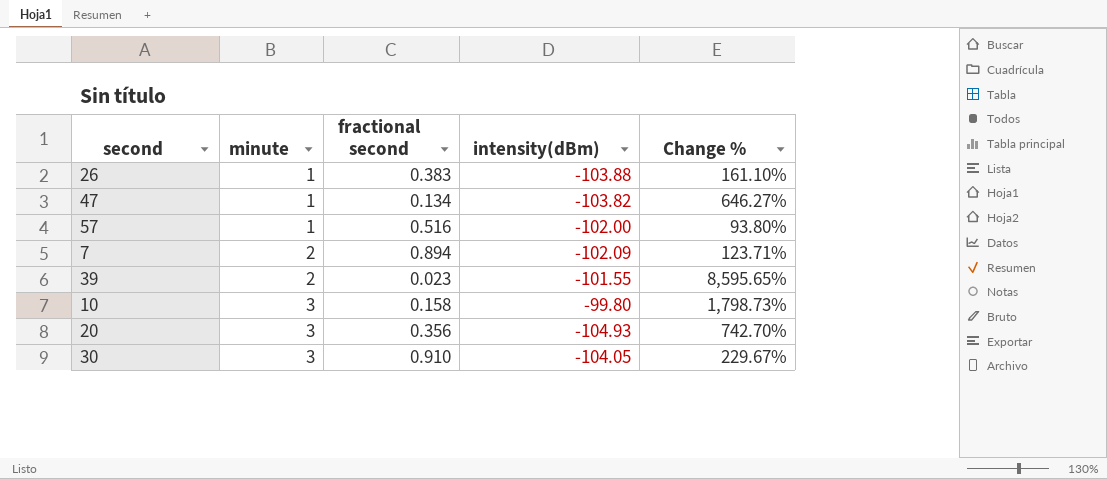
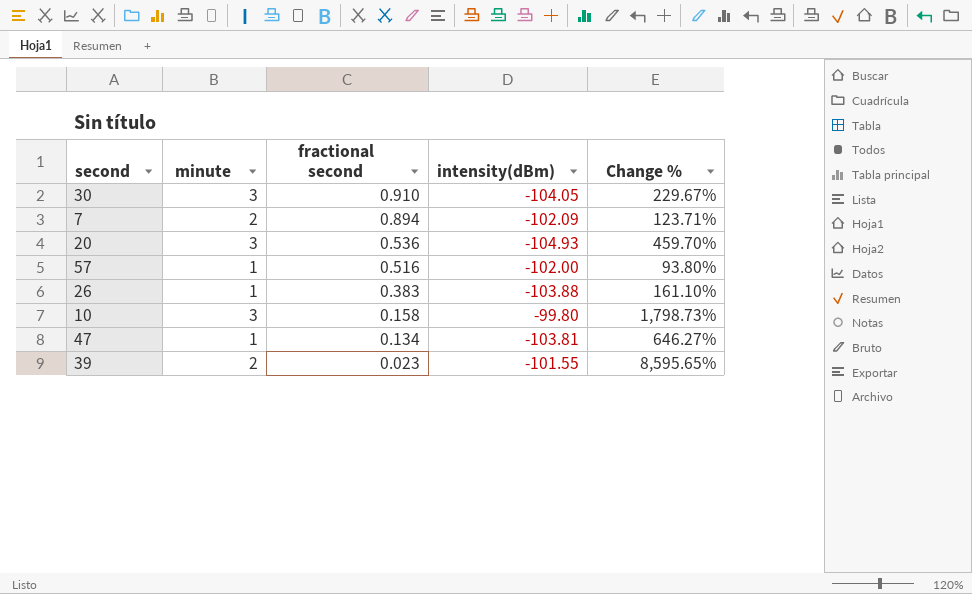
row order: minute ascending -> fractional second descending
20 | fractional second: 0.356 -> 0.536
20 | Change %: 742.70% -> 459.70%
47 | intensity(dBm): -103.82 -> -103.81

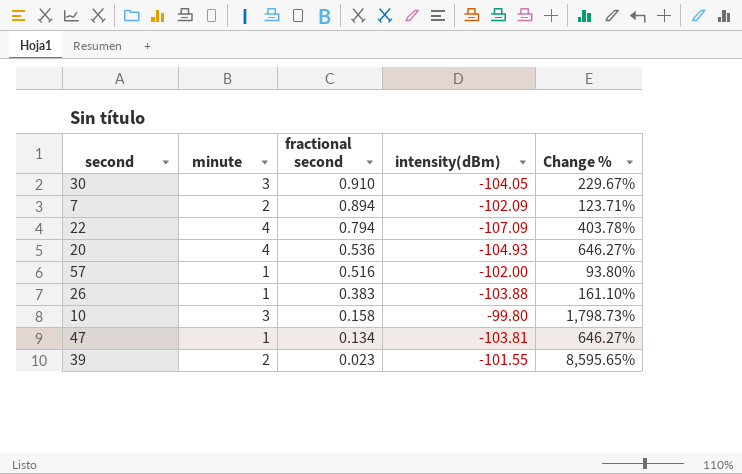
row 22: none -> 4 | 0.794 | -107.09 | 403.78%
20 | minute: 3 -> 4
20 | Change %: 459.70% -> 646.27%

